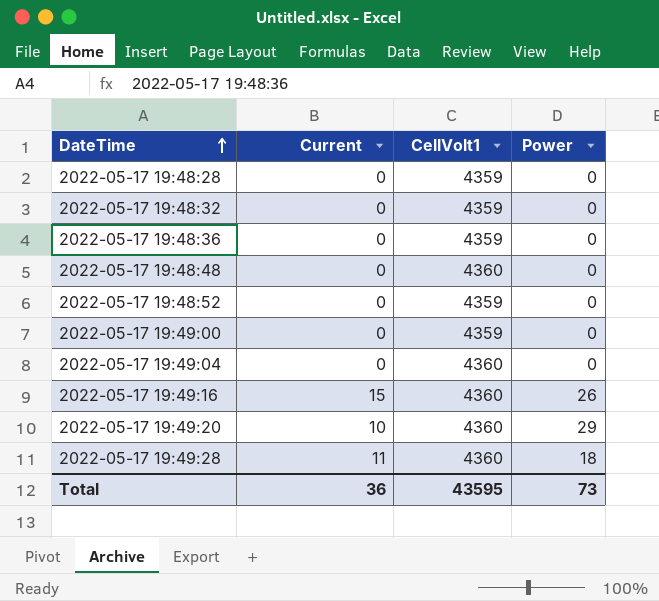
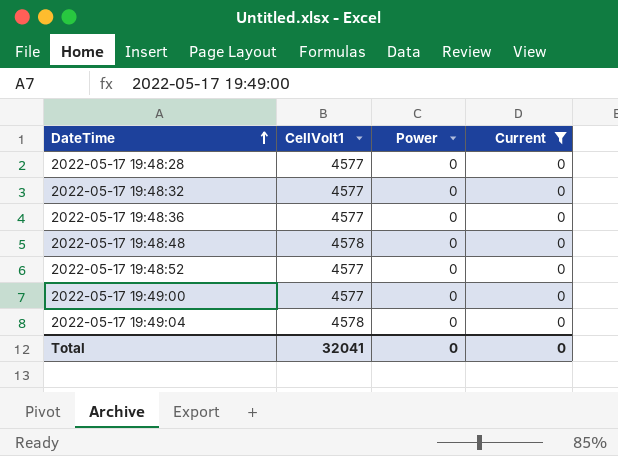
filter: none -> Current = 0
column Current | position: 2 -> 4
2022-05-17 19:48:28 | CellVolt1: 4359 -> 4577
2022-05-17 19:48:32 | CellVolt1: 4359 -> 4577
2022-05-17 19:48:36 | CellVolt1: 4359 -> 4577
2022-05-17 19:48:48 | CellVolt1: 4360 -> 4578
2022-05-17 19:48:52 | CellVolt1: 4359 -> 4577
2022-05-17 19:49:00 | CellVolt1: 4359 -> 4577
2022-05-17 19:49:04 | CellVolt1: 4360 -> 4578
Total | CellVolt1: 43595 -> 32041
Total | Power: 73 -> 0
Total | Current: 36 -> 0

